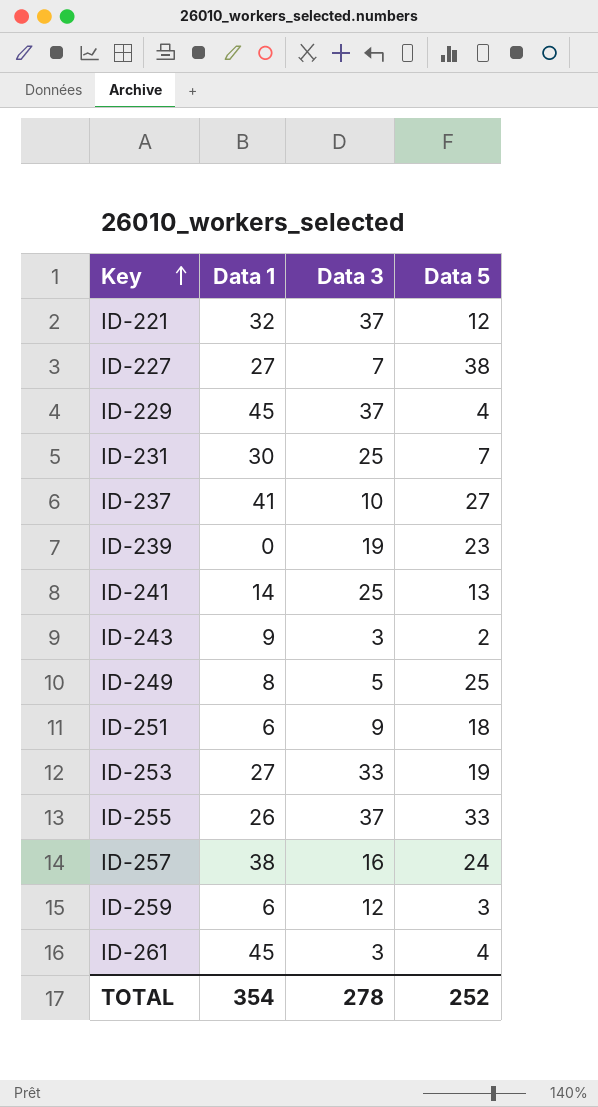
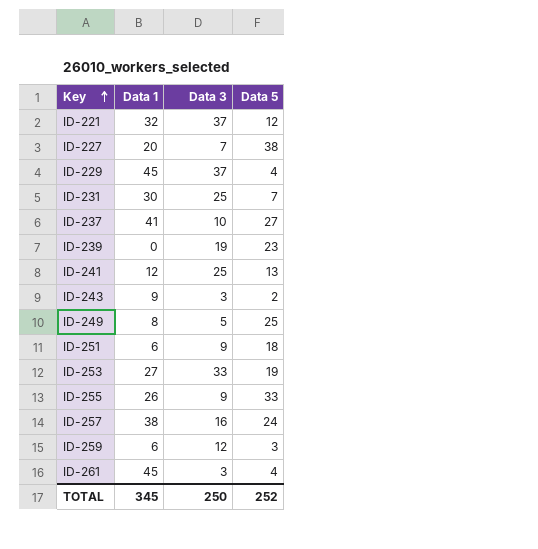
ID-227 | Data 1: 27 -> 20
ID-241 | Data 1: 14 -> 12
ID-255 | Data 3: 37 -> 9
TOTAL | Data 1: 354 -> 345
TOTAL | Data 3: 278 -> 250

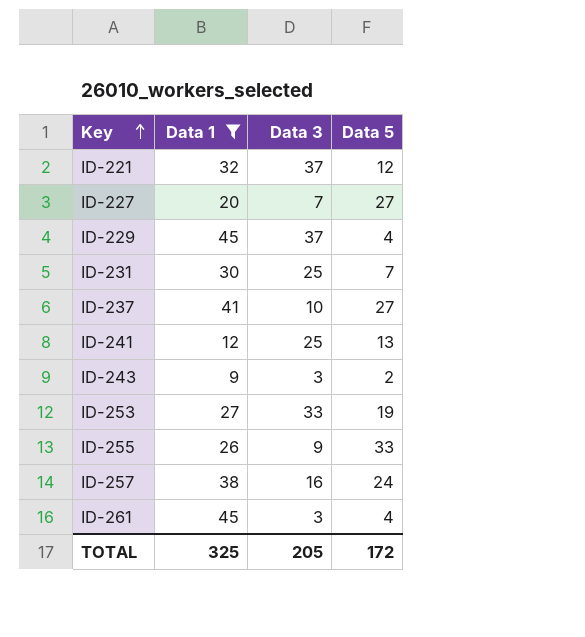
filter: none -> Data 1 >= 9
ID-227 | Data 5: 38 -> 27
TOTAL | Data 1: 345 -> 325
TOTAL | Data 3: 250 -> 205
TOTAL | Data 5: 252 -> 172

